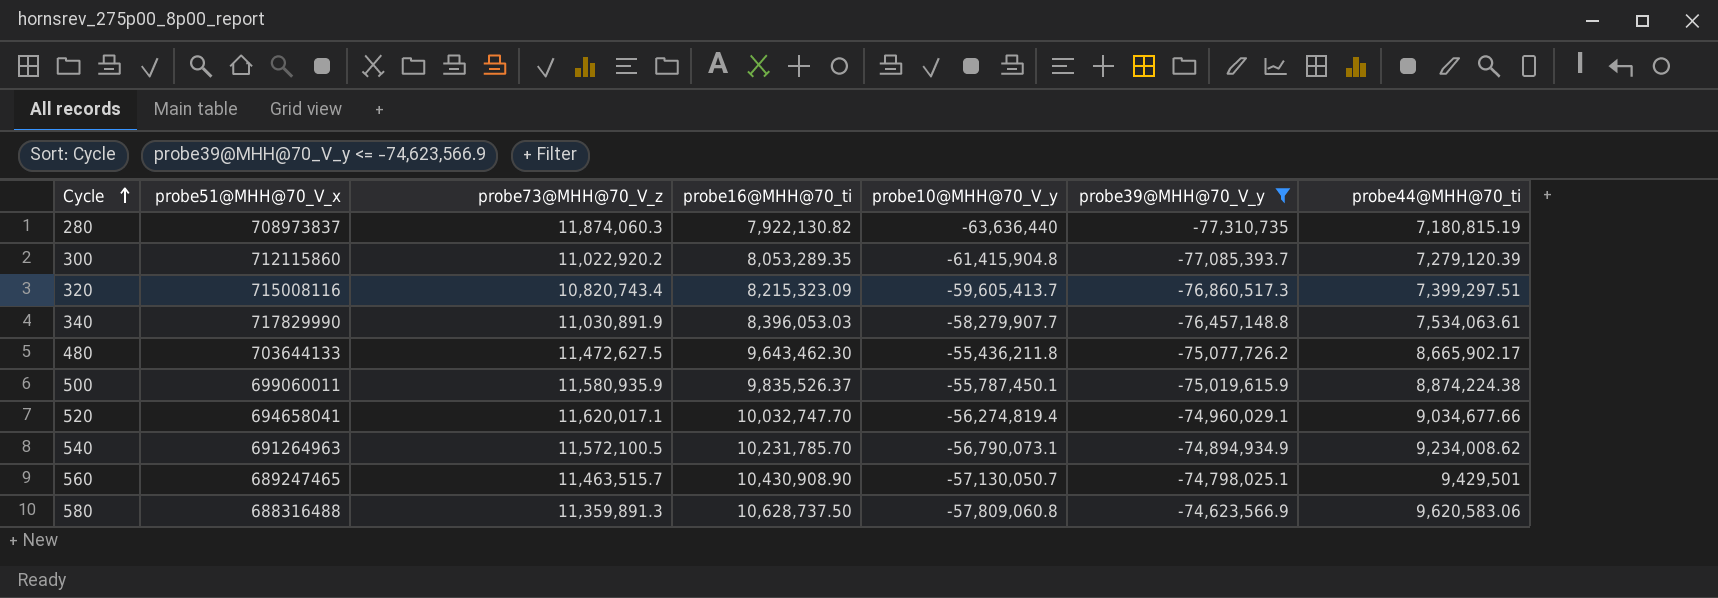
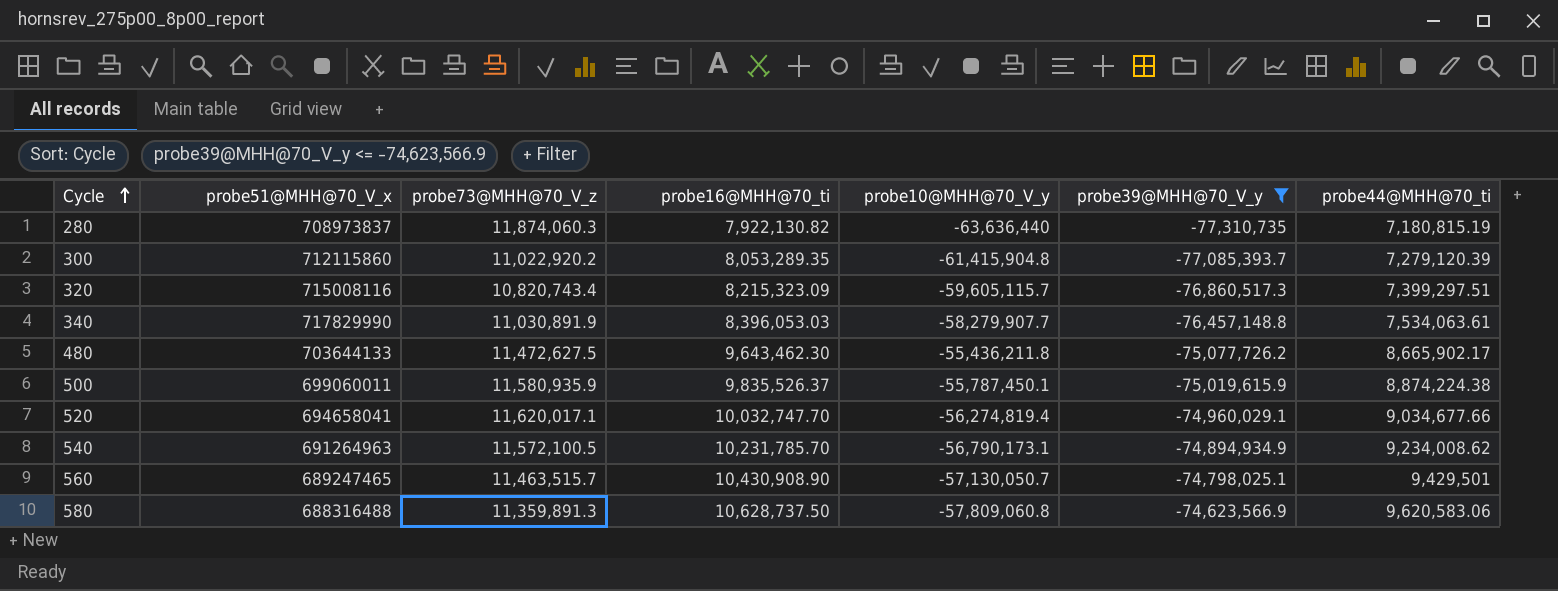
320 | probe10@MHH@70_V_y: -59,605,413.7 -> -59,605,115.7
540 | probe10@MHH@70_V_y: -56,790,073.1 -> -56,790,173.1

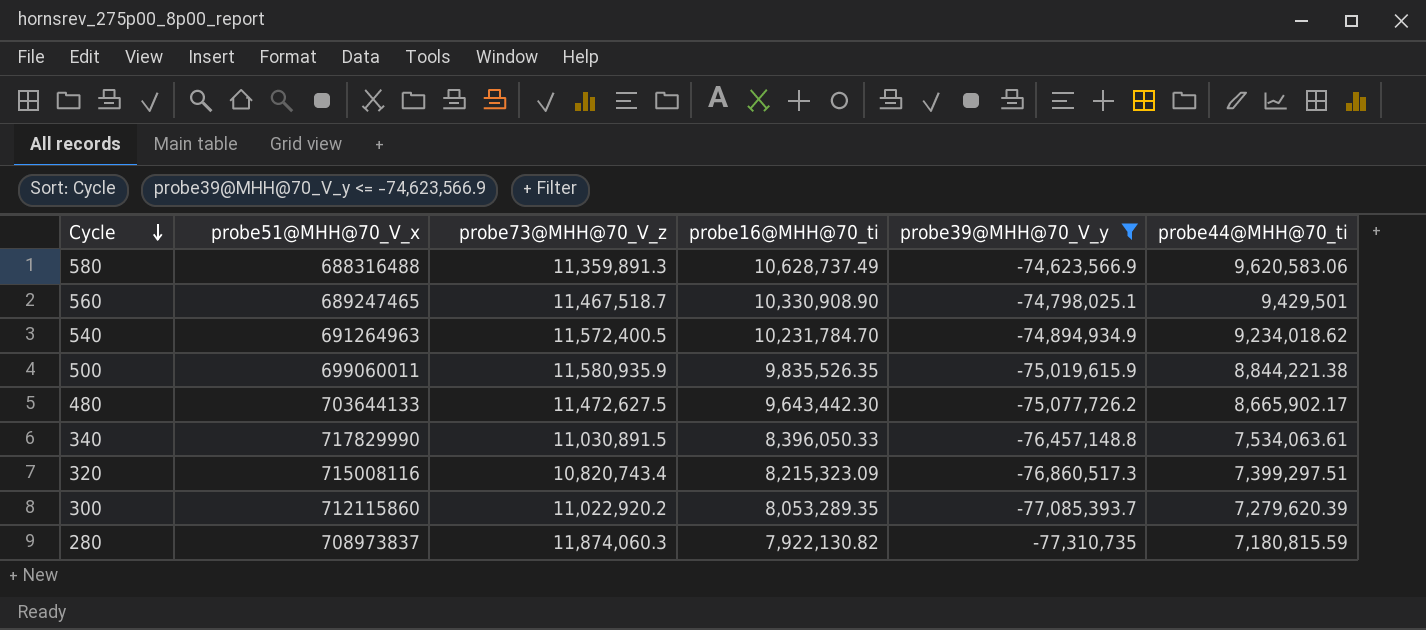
row order: Cycle ascending -> Cycle descending
column probe10@MHH@70_V_y | position: 5 -> none
row 520: 694658041 | 11,620,017.1 | 10,032,747.70 | -56,274,819.4 | -74,960,029.1 | 9,034,677.66 -> none
580 | probe16@MHH@70_ti: 10,628,737.50 -> 10,628,737.49
560 | probe73@MHH@70_V_z: 11,463,515.7 -> 11,467,518.7
560 | probe16@MHH@70_ti: 10,430,908.90 -> 10,330,908.90
540 | probe73@MHH@70_V_z: 11,572,100.5 -> 11,572,400.5
540 | probe16@MHH@70_ti: 10,231,785.70 -> 10,231,784.70
540 | probe44@MHH@70_ti: 9,234,008.62 -> 9,234,018.62
500 | probe16@MHH@70_ti: 9,835,526.37 -> 9,835,526.35
500 | probe44@MHH@70_ti: 8,874,224.38 -> 8,844,221.38
480 | probe16@MHH@70_ti: 9,643,462.30 -> 9,643,442.30
340 | probe73@MHH@70_V_z: 11,030,891.9 -> 11,030,891.5
340 | probe16@MHH@70_ti: 8,396,053.03 -> 8,396,050.33
300 | probe44@MHH@70_ti: 7,279,120.39 -> 7,279,620.39
280 | probe44@MHH@70_ti: 7,180,815.19 -> 7,180,815.59

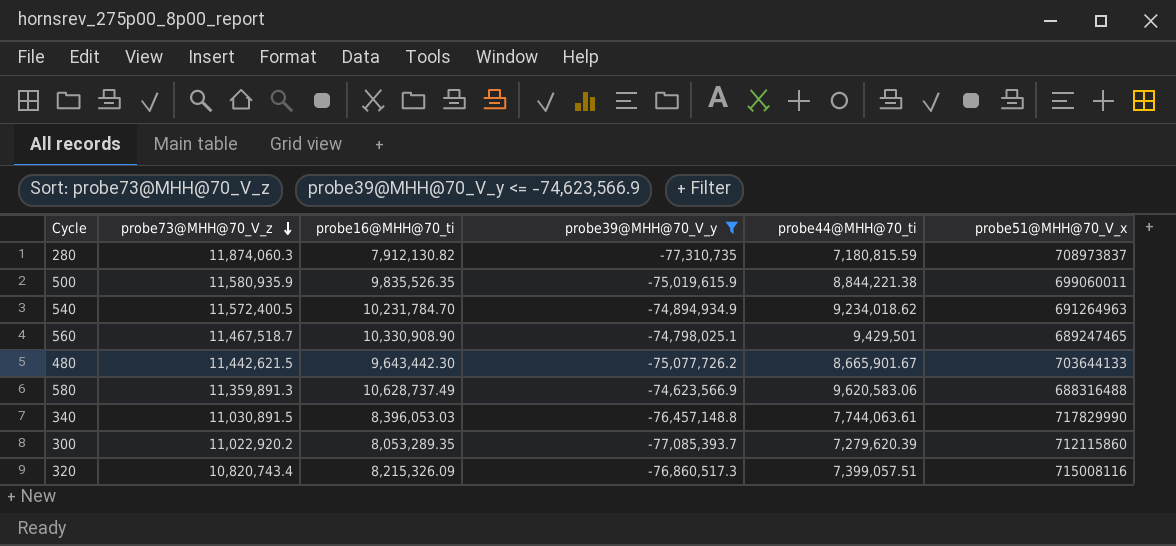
row order: Cycle descending -> probe73@MHH@70_V_z descending
column probe51@MHH@70_V_x | position: 2 -> 6
280 | probe16@MHH@70_ti: 7,922,130.82 -> 7,912,130.82
480 | probe73@MHH@70_V_z: 11,472,627.5 -> 11,442,621.5
480 | probe44@MHH@70_ti: 8,665,902.17 -> 8,665,901.67
340 | probe16@MHH@70_ti: 8,396,050.33 -> 8,396,053.03
340 | probe44@MHH@70_ti: 7,534,063.61 -> 7,744,063.61
320 | probe16@MHH@70_ti: 8,215,323.09 -> 8,215,326.09
320 | probe44@MHH@70_ti: 7,399,297.51 -> 7,399,057.51

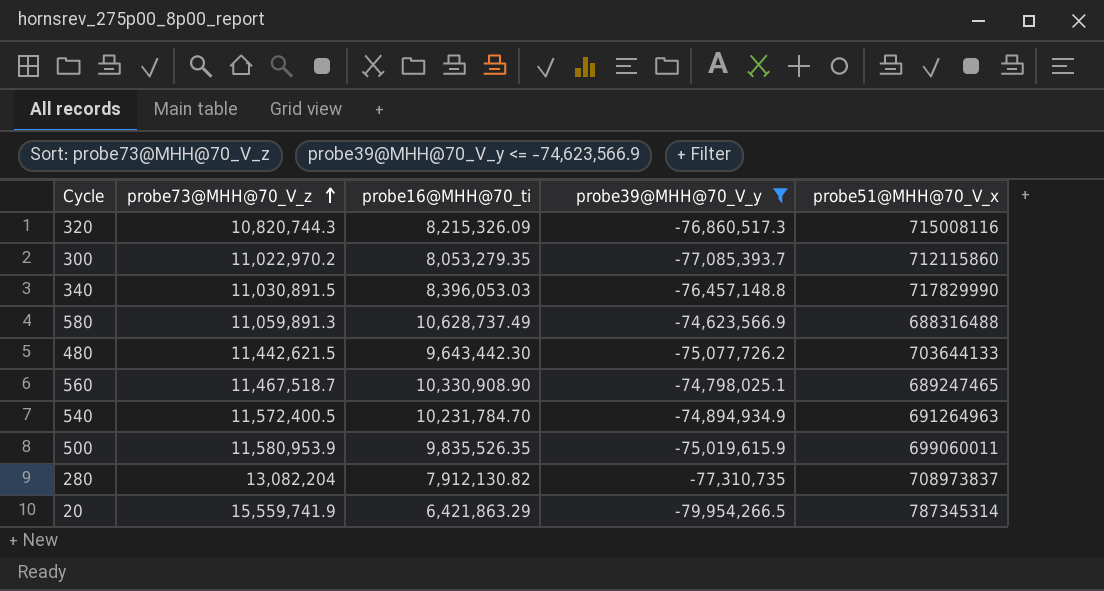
row order: probe73@MHH@70_V_z descending -> probe73@MHH@70_V_z ascending
column probe44@MHH@70_ti | position: 5 -> none
320 | probe73@MHH@70_V_z: 10,820,743.4 -> 10,820,744.3
300 | probe73@MHH@70_V_z: 11,022,920.2 -> 11,022,970.2
300 | probe16@MHH@70_ti: 8,053,289.35 -> 8,053,279.35
580 | probe73@MHH@70_V_z: 11,359,891.3 -> 11,059,891.3
500 | probe73@MHH@70_V_z: 11,580,935.9 -> 11,580,953.9
280 | probe73@MHH@70_V_z: 11,874,060.3 -> 13,082,204
row 20: none -> 15,559,741.9 | 6,421,863.29 | -79,954,266.5 | 787345314

